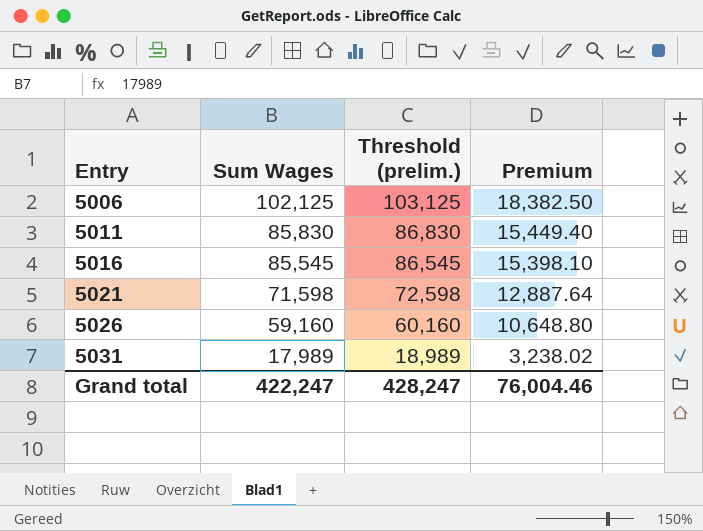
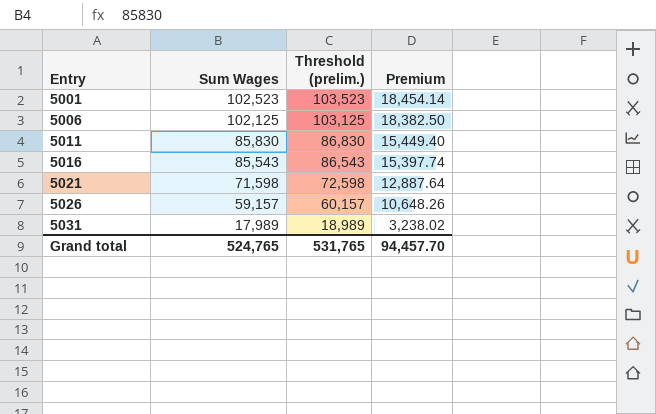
row 5001: none -> 102,523 | 103,523 | 18,454.14
5016 | Sum Wages: 85,545 -> 85,543
5016 | Threshold (prelim.): 86,545 -> 86,543
5016 | Premium: 15,398.10 -> 15,397.74
5026 | Sum Wages: 59,160 -> 59,157
5026 | Threshold (prelim.): 60,160 -> 60,157
5026 | Premium: 10,648.80 -> 10,648.26
Grand total | Sum Wages: 422,247 -> 524,765
Grand total | Threshold (prelim.): 428,247 -> 531,765
Grand total | Premium: 76,004.46 -> 94,457.70

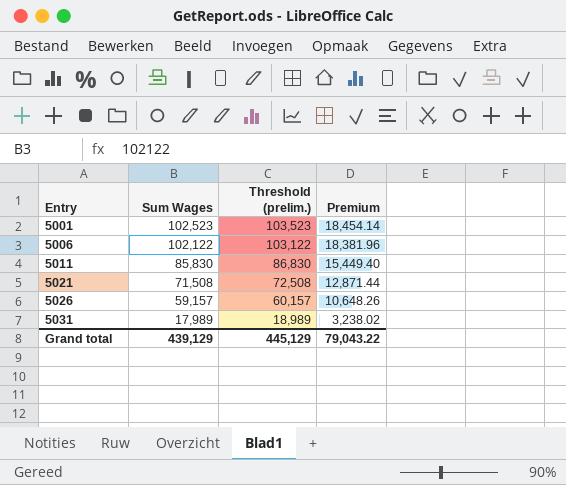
row 5016: 85,543 | 86,543 | 15,397.74 -> none
5006 | Sum Wages: 102,125 -> 102,122
5006 | Threshold (prelim.): 103,125 -> 103,122
5006 | Premium: 18,382.50 -> 18,381.96
5021 | Sum Wages: 71,598 -> 71,508
5021 | Threshold (prelim.): 72,598 -> 72,508
5021 | Premium: 12,887.64 -> 12,871.44
Grand total | Sum Wages: 524,765 -> 439,129
Grand total | Threshold (prelim.): 531,765 -> 445,129
Grand total | Premium: 94,457.70 -> 79,043.22

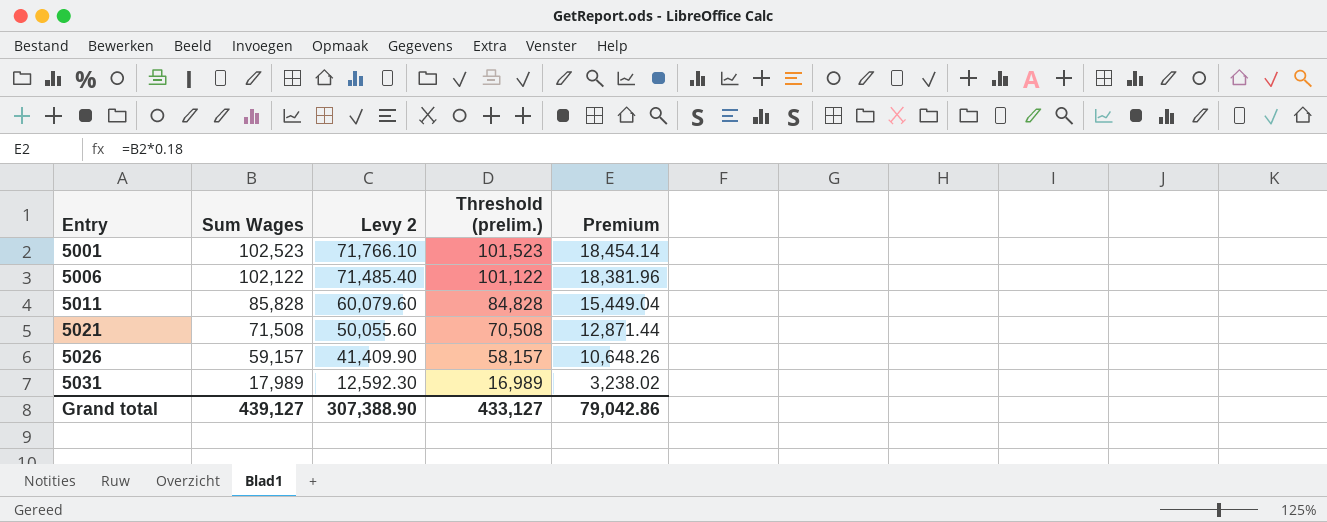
column Levy 2 | formula: none -> [Sum Wages] * 0.7
column Threshold (prelim.) | formula: [Sum Wages] + 1000 -> [Sum Wages] - 1000
5011 | Sum Wages: 85,830 -> 85,828
5011 | Premium: 15,449.40 -> 15,449.04
Grand total | Sum Wages: 439,129 -> 439,127
Grand total | Threshold (prelim.): 445,129 -> 433,127
Grand total | Premium: 79,043.22 -> 79,042.86

